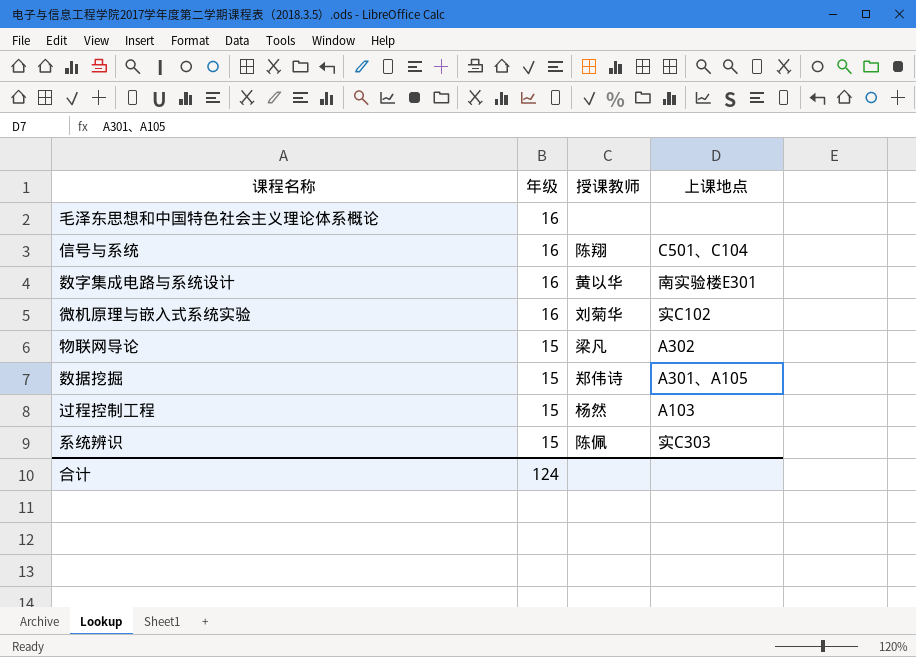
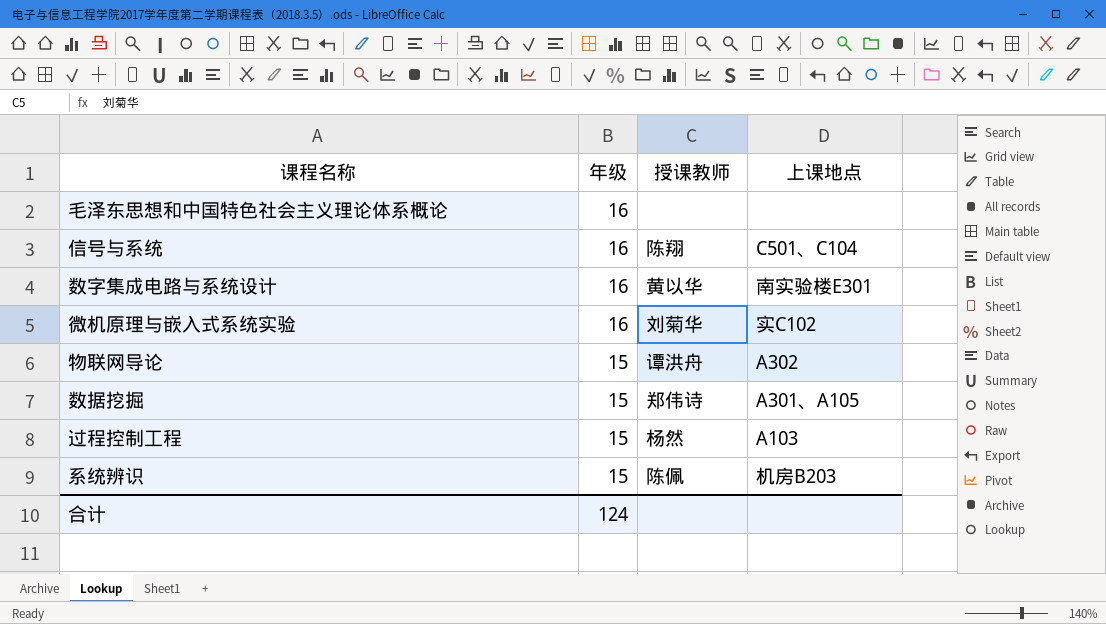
物联网导论 | 授课教师: 梁凡 -> 谭洪舟
系统辨识 | 上课地点: 实C303 -> 机房B203

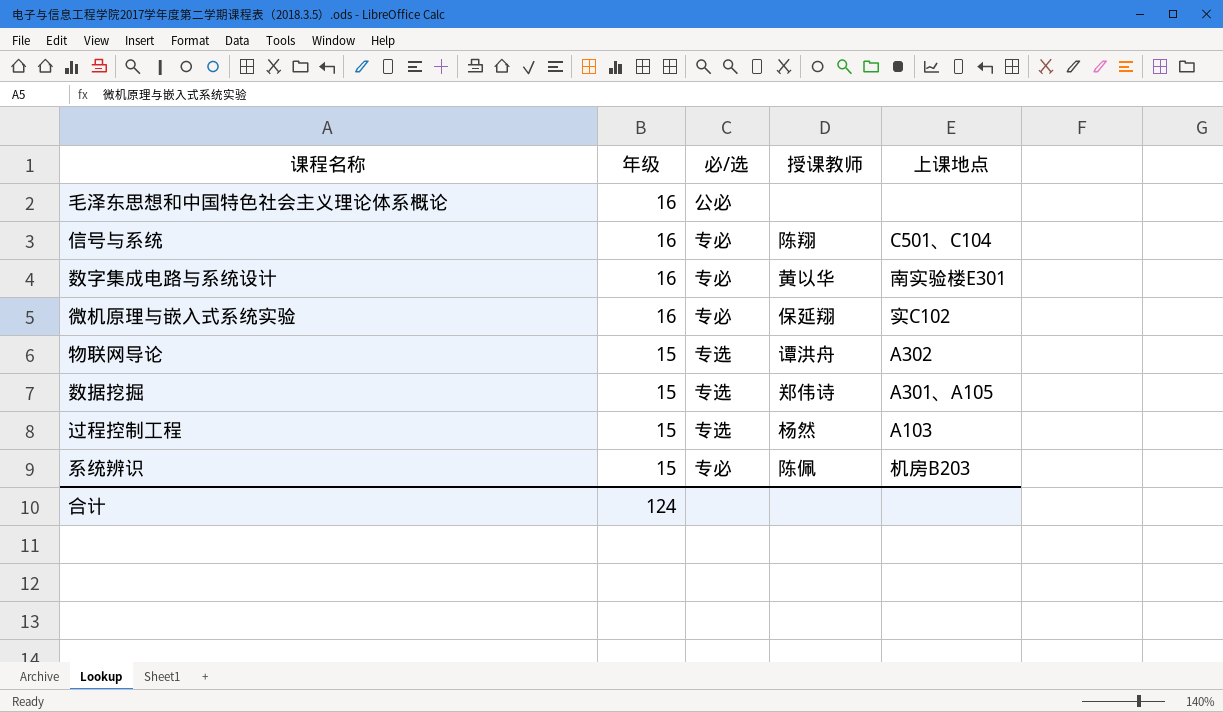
column 必/选 | position: none -> 3
微机原理与嵌入式系统实验 | 授课教师: 刘菊华 -> 保延翔

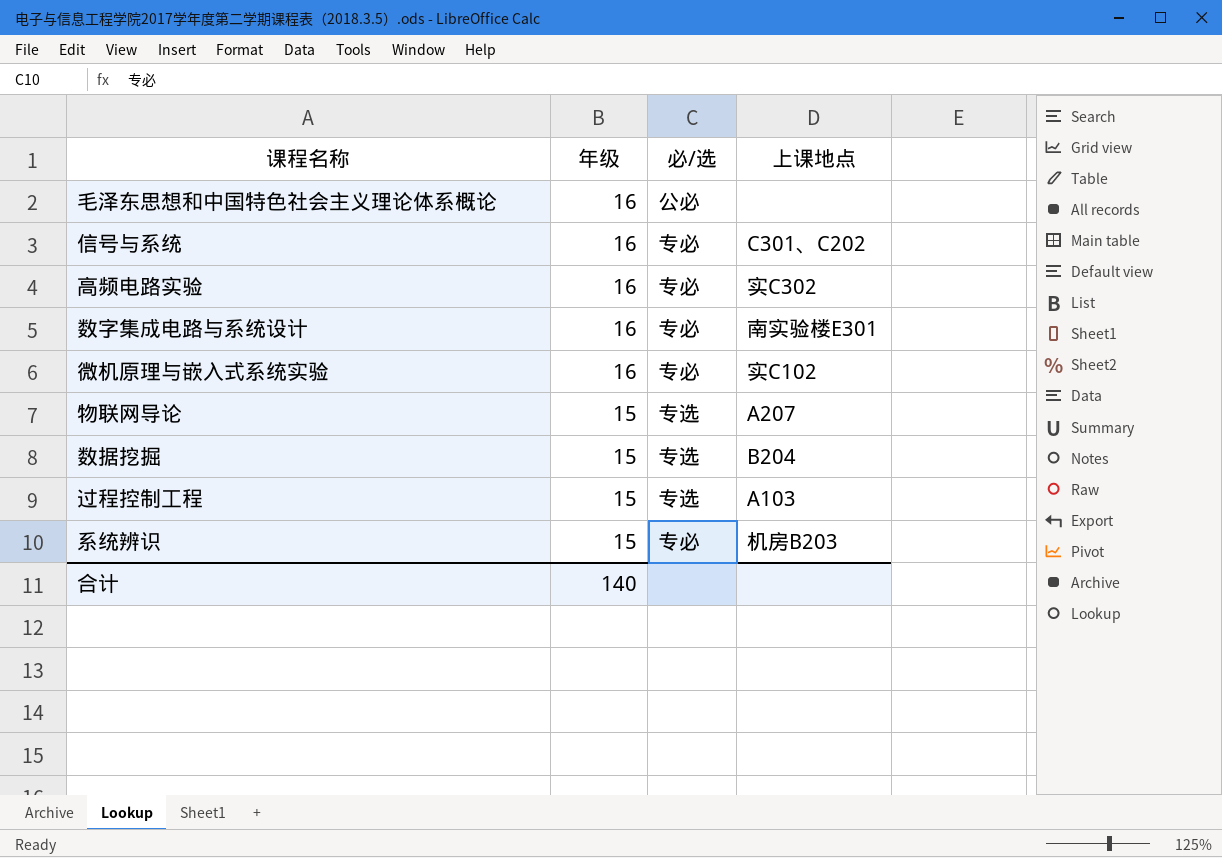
column 授课教师 | position: 4 -> none
信号与系统 | 上课地点: C501、C104 -> C301、C202
row 高频电路实验: none -> 16 | 专必 | 实C302
物联网导论 | 上课地点: A302 -> A207
数据挖掘 | 上课地点: A301、A105 -> B204
合计 | 年级: 124 -> 140

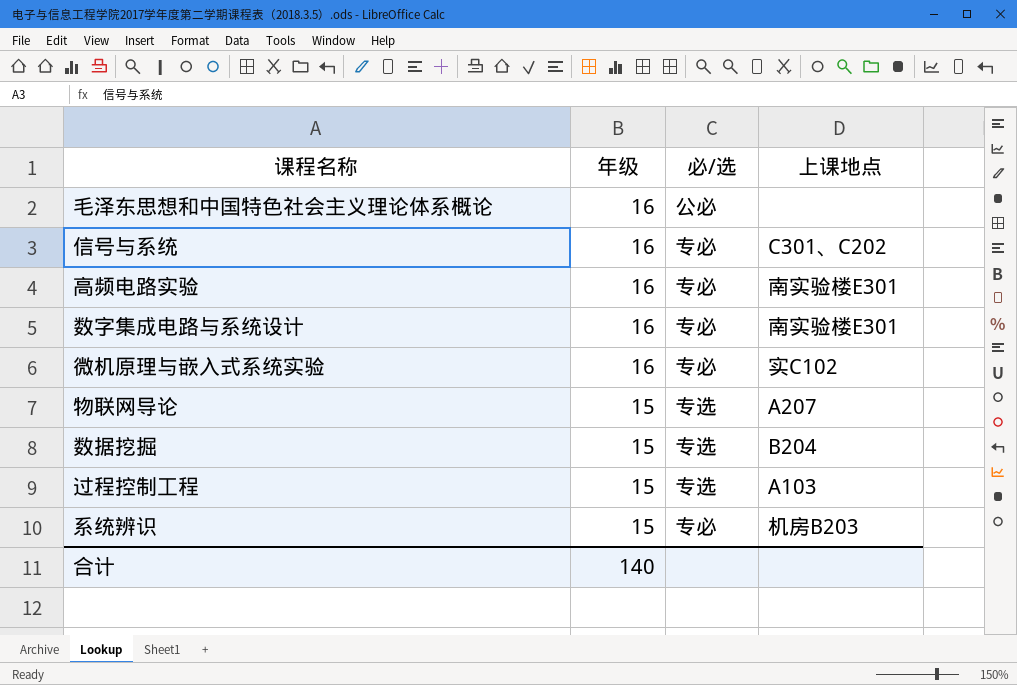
高频电路实验 | 上课地点: 实C302 -> 南实验楼E301

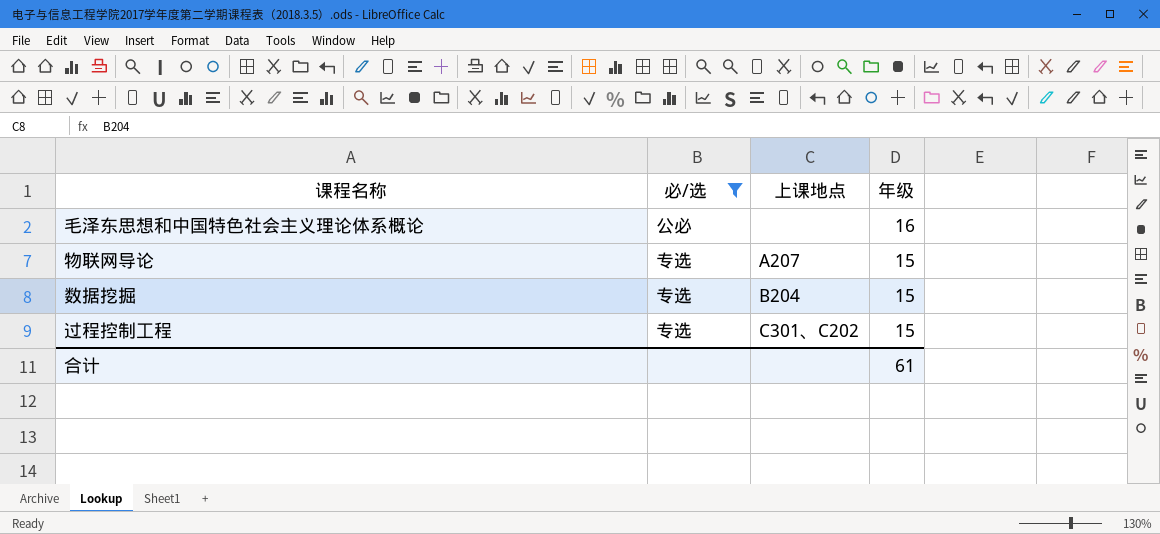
filter: none -> 必/选 != 专必
column 年级 | position: 2 -> 4
过程控制工程 | 上课地点: A103 -> C301、C202
合计 | 年级: 140 -> 61

